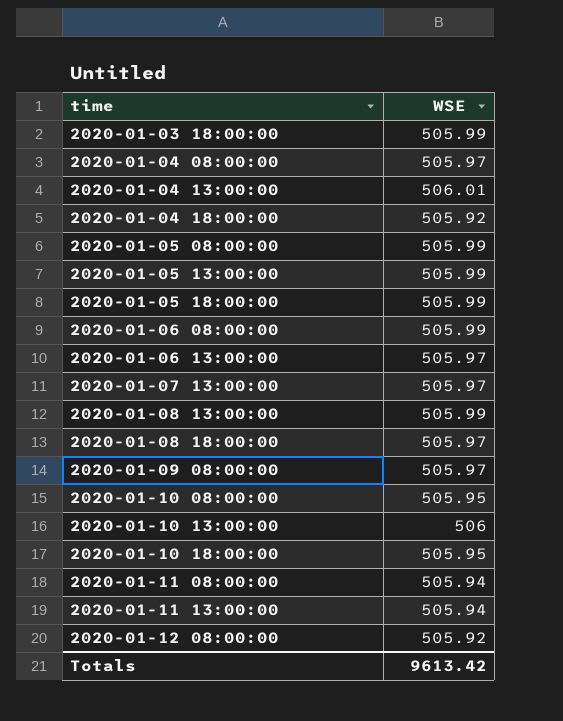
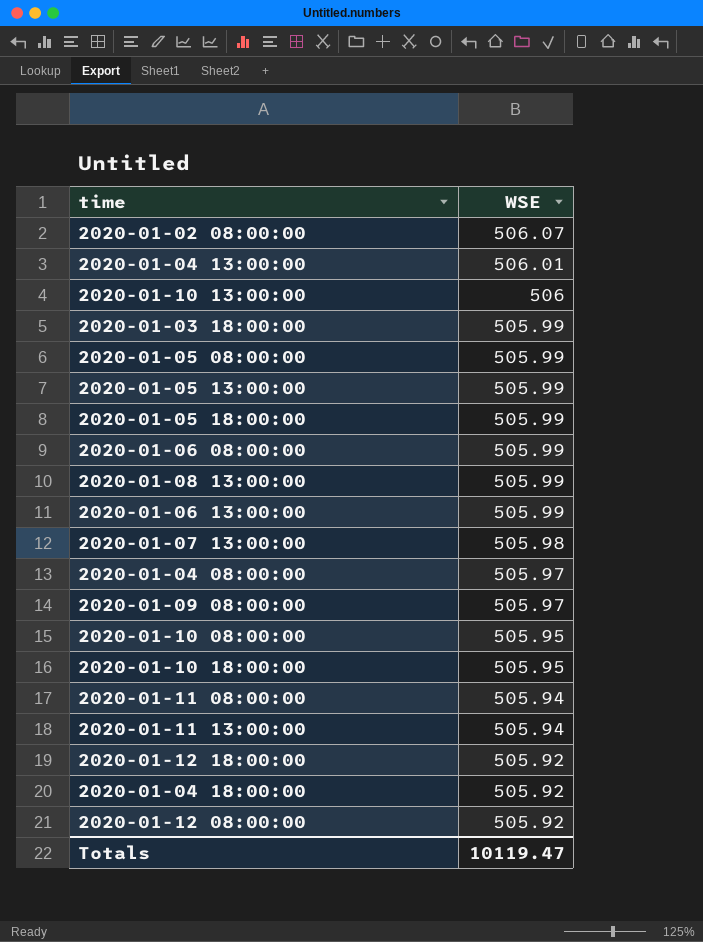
row order: time ascending -> WSE descending
row 2020-01-08 18:00:00: 505.97 -> none
row 2020-01-02 08:00:00: none -> 506.07
2020-01-06 13:00:00 | WSE: 505.97 -> 505.99
2020-01-07 13:00:00 | WSE: 505.97 -> 505.98
row 2020-01-12 18:00:00: none -> 505.92
Totals | WSE: 9613.42 -> 10119.47

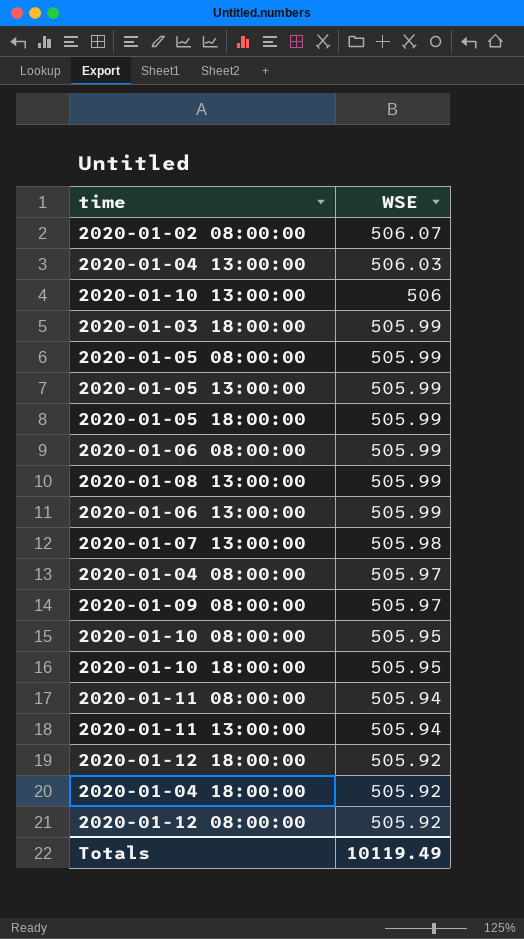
2020-01-04 13:00:00 | WSE: 506.01 -> 506.03
Totals | WSE: 10119.47 -> 10119.49

